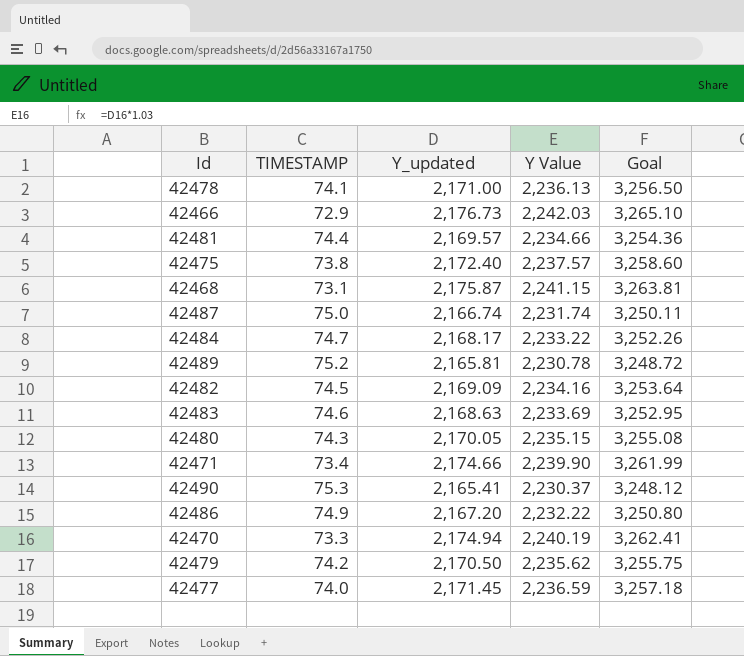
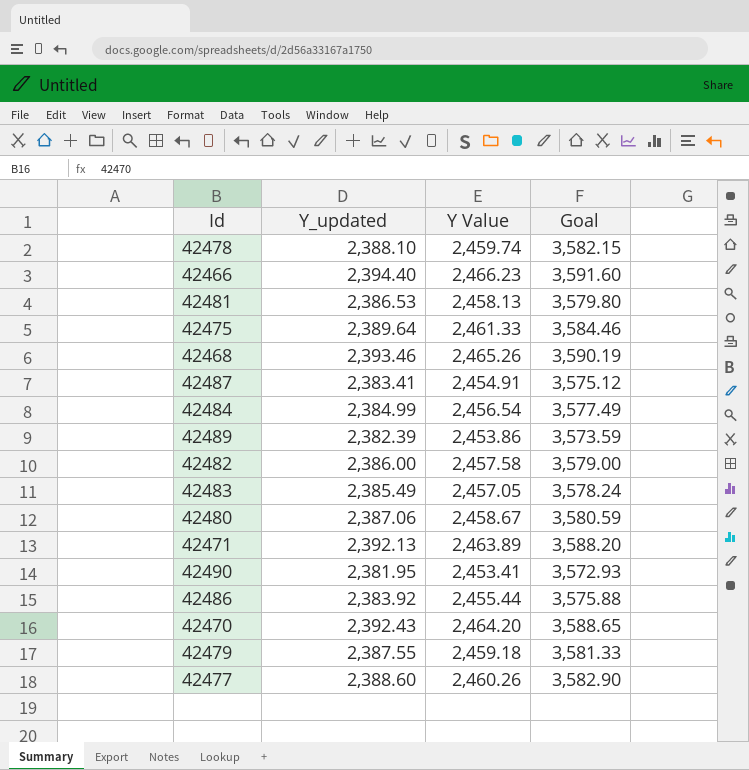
column TIMESTAMP | position: 2 -> none
42478 | Y_updated: 2,171.00 -> 2,388.10
42478 | Y Value: 2,236.13 -> 2,459.74
42478 | Goal: 3,256.50 -> 3,582.15
42466 | Y_updated: 2,176.73 -> 2,394.40
42466 | Y Value: 2,242.03 -> 2,466.23
42466 | Goal: 3,265.10 -> 3,591.60
42481 | Y_updated: 2,169.57 -> 2,386.53
42481 | Y Value: 2,234.66 -> 2,458.13
42481 | Goal: 3,254.36 -> 3,579.80
42475 | Y_updated: 2,172.40 -> 2,389.64
42475 | Y Value: 2,237.57 -> 2,461.33
42475 | Goal: 3,258.60 -> 3,584.46
42468 | Y_updated: 2,175.87 -> 2,393.46
42468 | Y Value: 2,241.15 -> 2,465.26
42468 | Goal: 3,263.81 -> 3,590.19
42487 | Y_updated: 2,166.74 -> 2,383.41
42487 | Y Value: 2,231.74 -> 2,454.91
42487 | Goal: 3,250.11 -> 3,575.12
42484 | Y_updated: 2,168.17 -> 2,384.99
42484 | Y Value: 2,233.22 -> 2,456.54
42484 | Goal: 3,252.26 -> 3,577.49
42489 | Y_updated: 2,165.81 -> 2,382.39
42489 | Y Value: 2,230.78 -> 2,453.86
42489 | Goal: 3,248.72 -> 3,573.59
42482 | Y_updated: 2,169.09 -> 2,386.00
42482 | Y Value: 2,234.16 -> 2,457.58
42482 | Goal: 3,253.64 -> 3,579.00
42483 | Y_updated: 2,168.63 -> 2,385.49
42483 | Y Value: 2,233.69 -> 2,457.05
42483 | Goal: 3,252.95 -> 3,578.24
42480 | Y_updated: 2,170.05 -> 2,387.06
42480 | Y Value: 2,235.15 -> 2,458.67
42480 | Goal: 3,255.08 -> 3,580.59
42471 | Y_updated: 2,174.66 -> 2,392.13
42471 | Y Value: 2,239.90 -> 2,463.89
42471 | Goal: 3,261.99 -> 3,588.20
42490 | Y_updated: 2,165.41 -> 2,381.95
42490 | Y Value: 2,230.37 -> 2,453.41
42490 | Goal: 3,248.12 -> 3,572.93
42486 | Y_updated: 2,167.20 -> 2,383.92
42486 | Y Value: 2,232.22 -> 2,455.44
42486 | Goal: 3,250.80 -> 3,575.88
42470 | Y_updated: 2,174.94 -> 2,392.43
42470 | Y Value: 2,240.19 -> 2,464.20
42470 | Goal: 3,262.41 -> 3,588.65
42479 | Y_updated: 2,170.50 -> 2,387.55
42479 | Y Value: 2,235.62 -> 2,459.18
42479 | Goal: 3,255.75 -> 3,581.33
42477 | Y_updated: 2,171.45 -> 2,388.60
42477 | Y Value: 2,236.59 -> 2,460.26
42477 | Goal: 3,257.18 -> 3,582.90

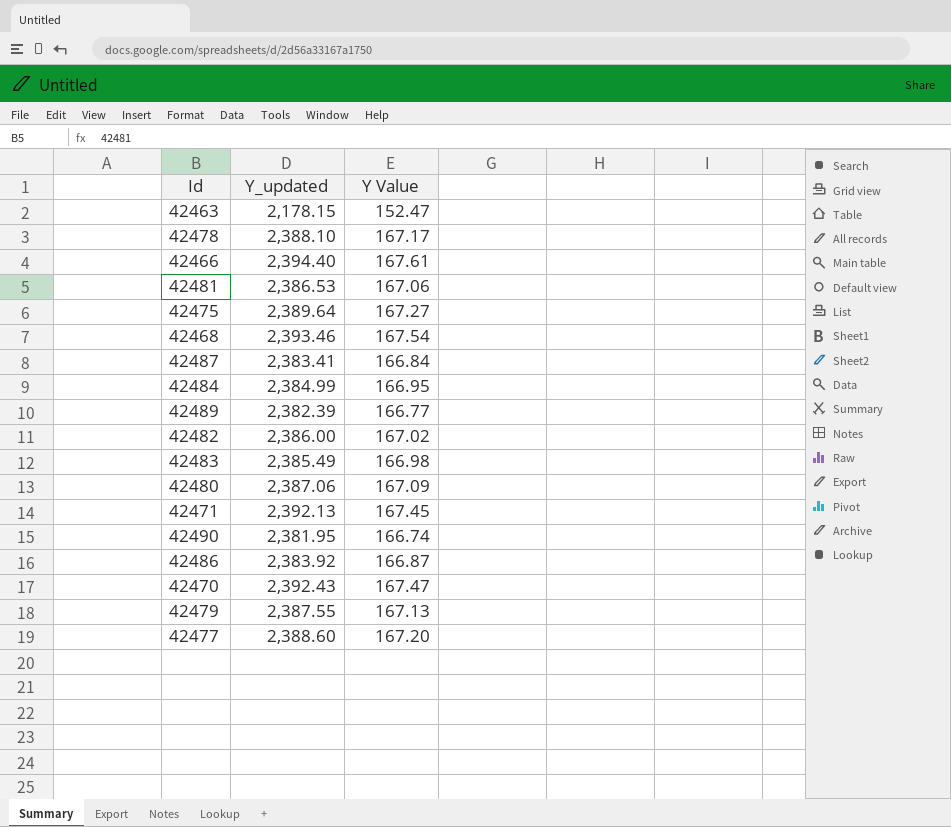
column Goal | formula: [Y_updated] * 1.5 -> none
column Y Value | formula: [Y_updated] * 1.03 -> [Y_updated] * 0.07
row 42463: none -> 2,178.15 | 152.47

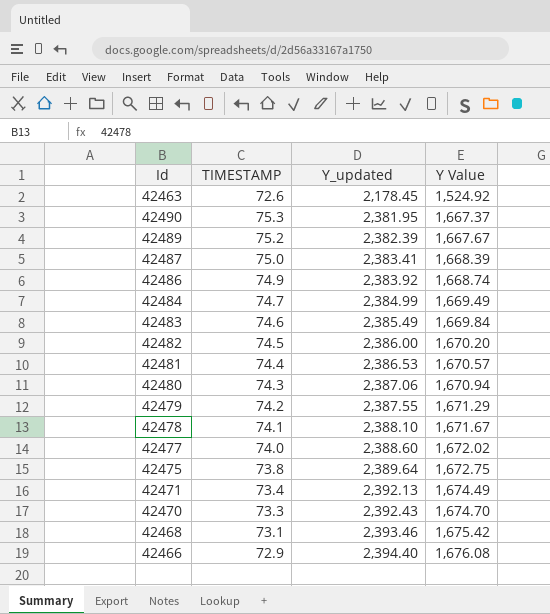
row order: none -> Y_updated ascending
column TIMESTAMP | position: none -> 2
column Y Value | formula: [Y_updated] * 0.07 -> [Y_updated] * 0.7
42463 | Y_updated: 2,178.15 -> 2,178.45

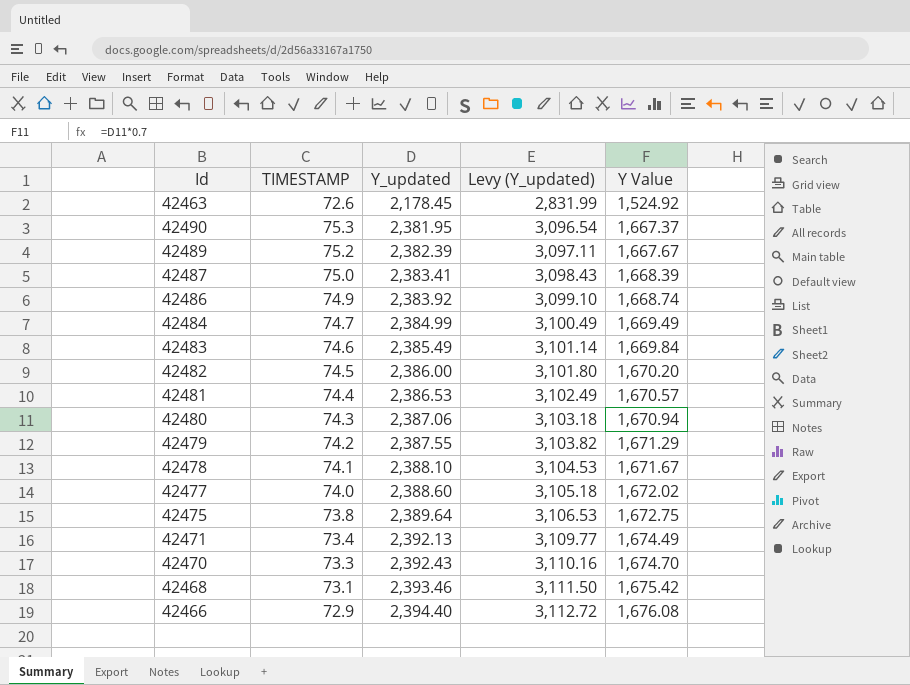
column Levy (Y_updated) | formula: none -> [Y_updated] * 1.3

